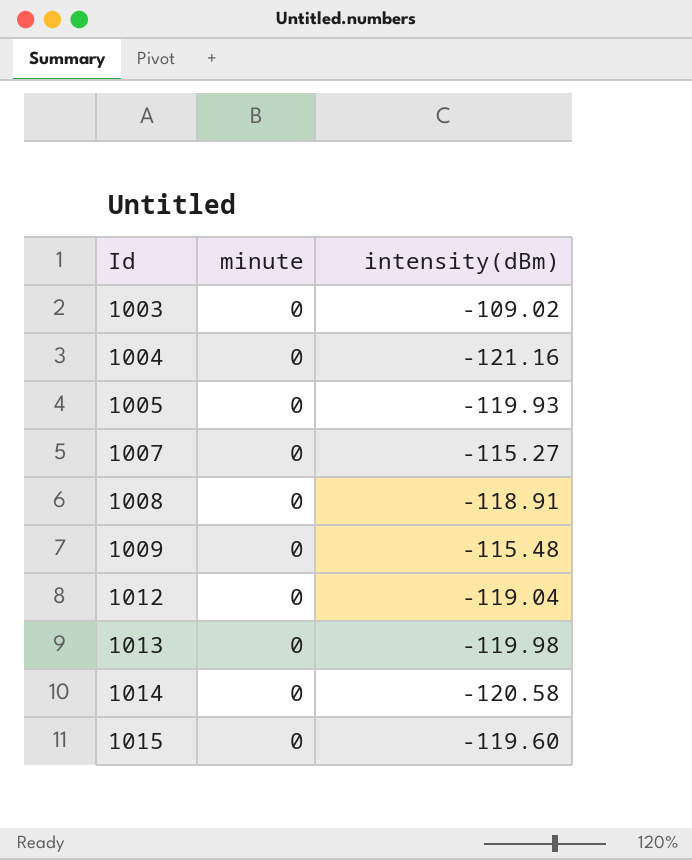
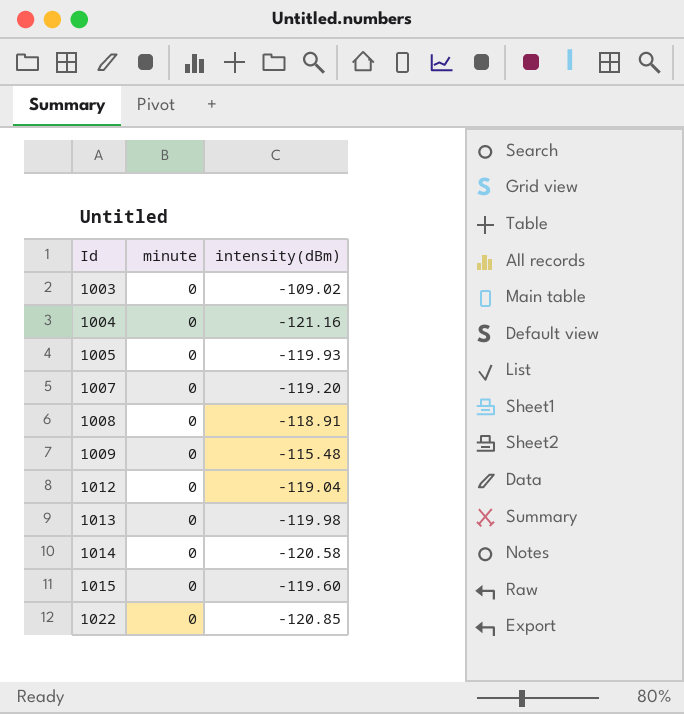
1007 | intensity(dBm): -115.27 -> -119.20
row 1022: none -> 0 | -120.85

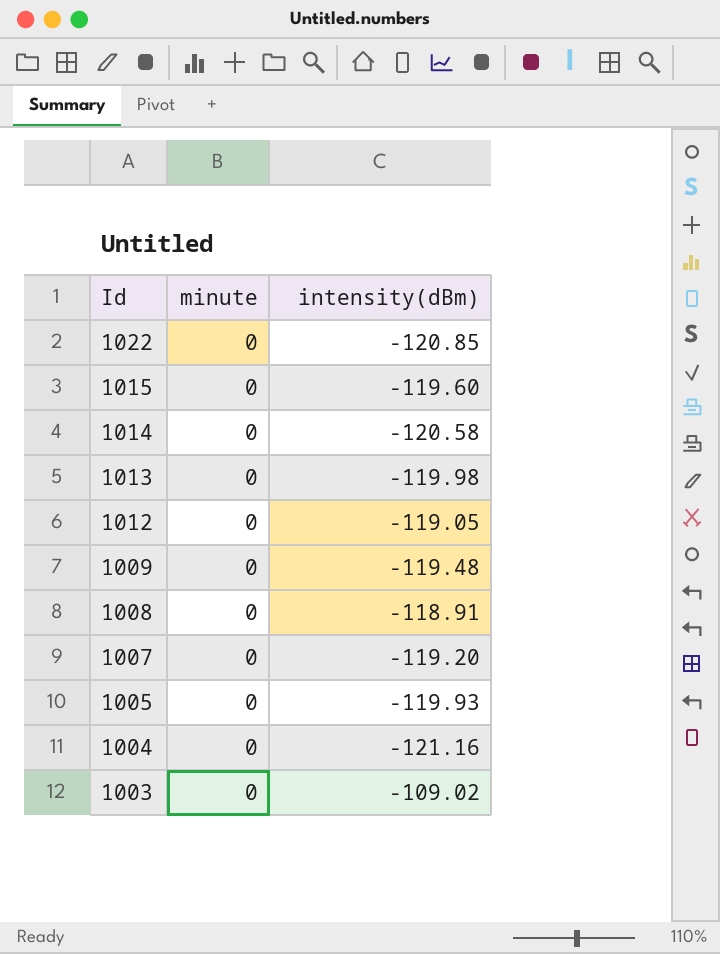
row order: Id ascending -> Id descending
1012 | intensity(dBm): -119.04 -> -119.05
1009 | intensity(dBm): -115.48 -> -119.48

